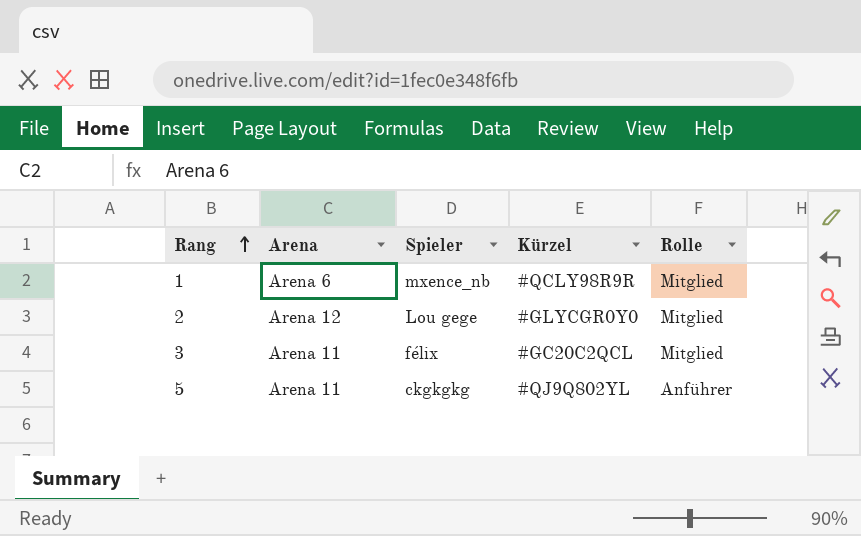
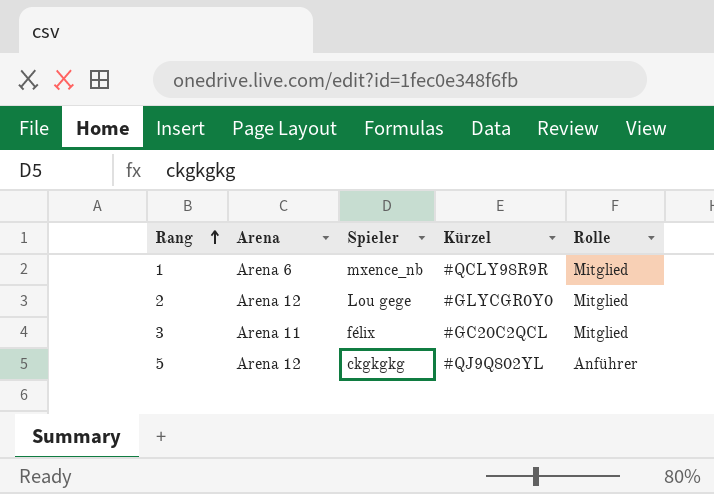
5 | Arena: Arena 11 -> Arena 12

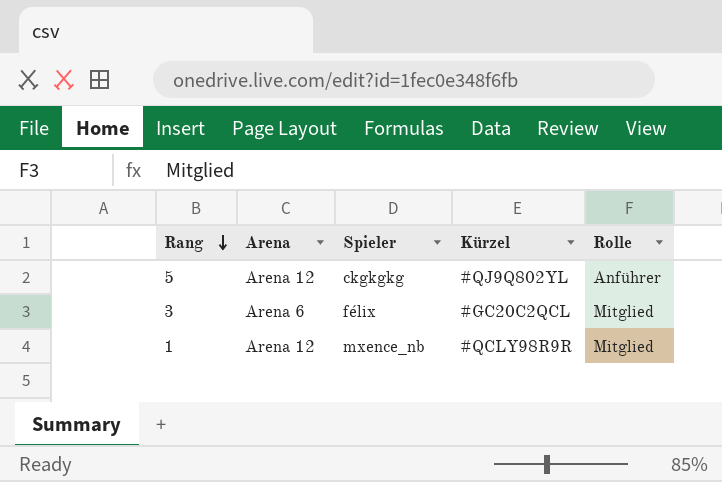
row order: Rang ascending -> Rang descending
row 2: Arena 12 | Lou gege | #GLYCGR0Y0 | Mitglied -> none
3 | Arena: Arena 11 -> Arena 6
1 | Arena: Arena 6 -> Arena 12

